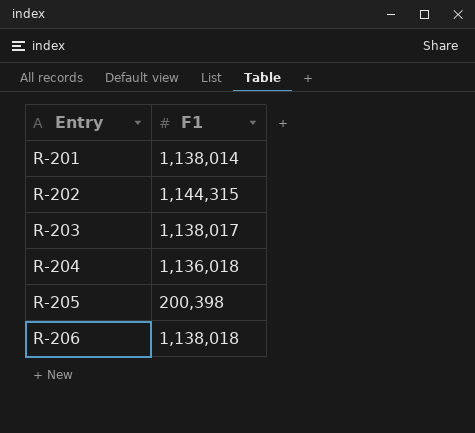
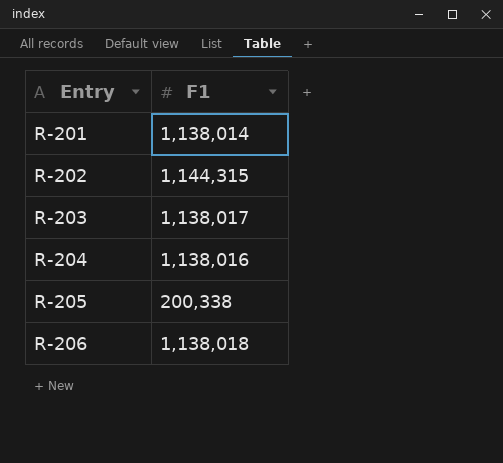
R-204 | F1: 1,136,018 -> 1,138,016
R-205 | F1: 200,398 -> 200,338

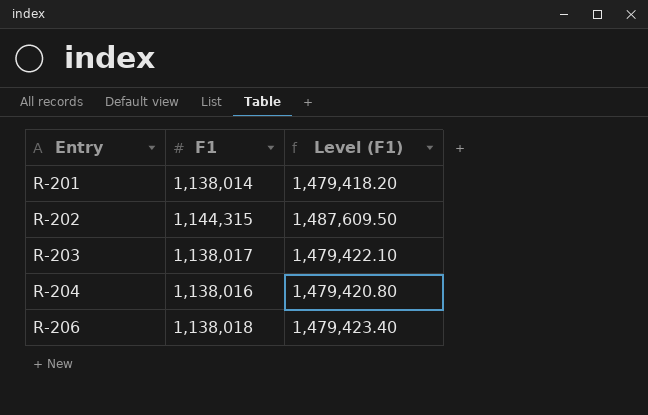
column Level (F1) | formula: none -> [F1] * 1.3
row R-205: 200,338 -> none

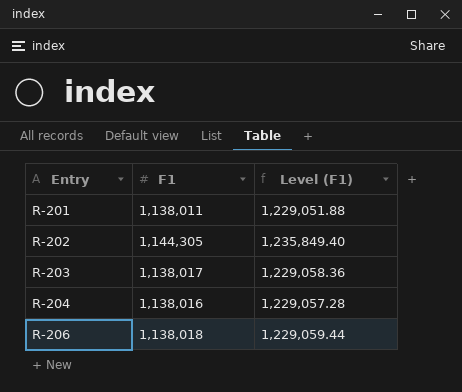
column Level (F1) | formula: [F1] * 1.3 -> [F1] * 1.08
R-201 | F1: 1,138,014 -> 1,138,011
R-202 | F1: 1,144,315 -> 1,144,305

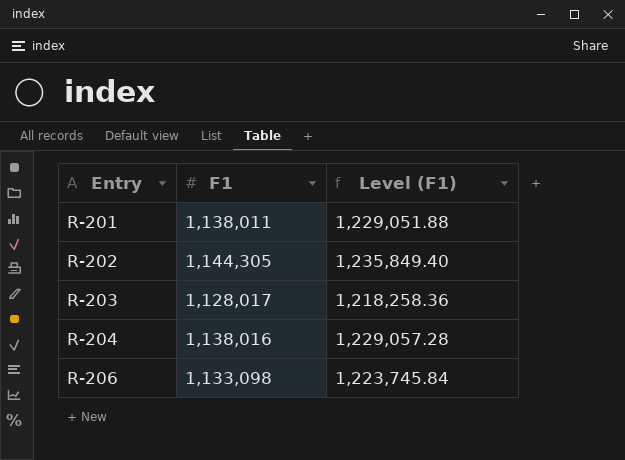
R-203 | F1: 1,138,017 -> 1,128,017
R-203 | Level (F1): 1,229,058.36 -> 1,218,258.36
R-206 | F1: 1,138,018 -> 1,133,098
R-206 | Level (F1): 1,229,059.44 -> 1,223,745.84

